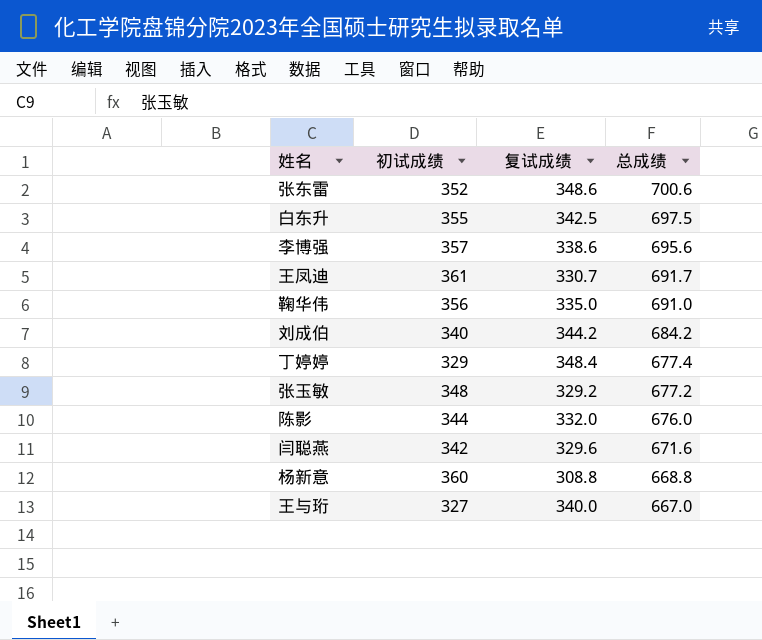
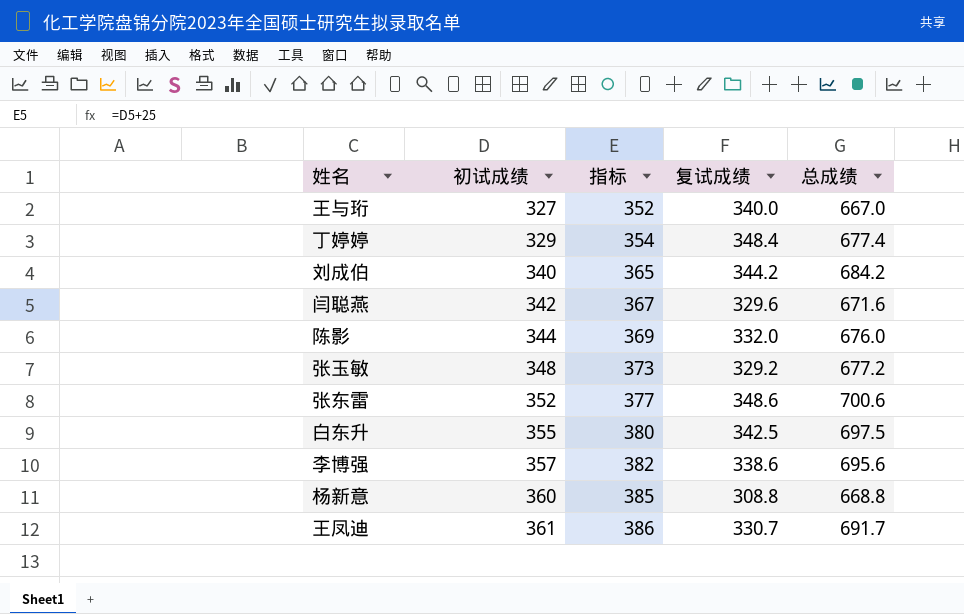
row order: 总成绩 descending -> 初试成绩 ascending
column 指标 | formula: none -> [初试成绩] + 25
row 鞠华伟: 356 | 335.0 | 691.0 -> none

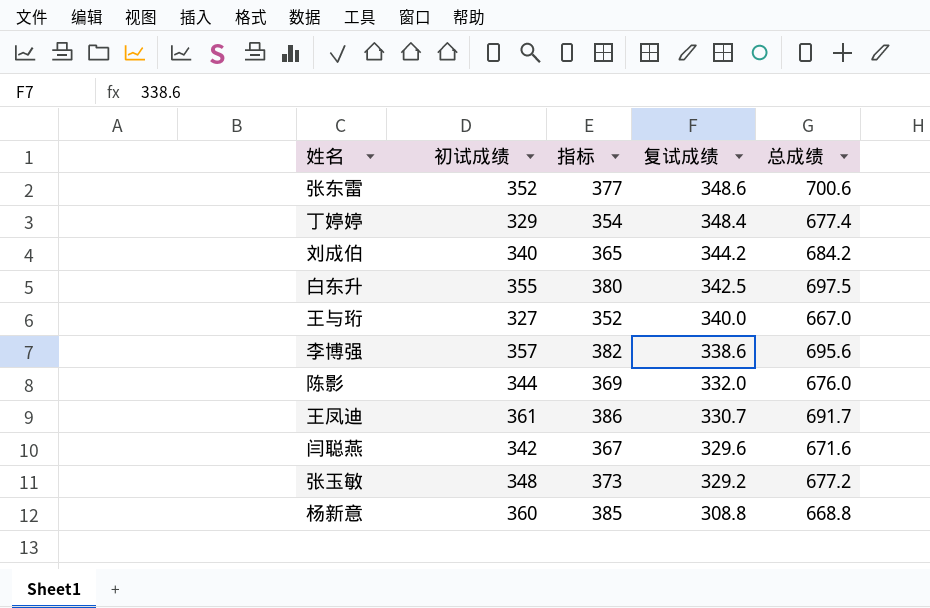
row order: 初试成绩 ascending -> 复试成绩 descending

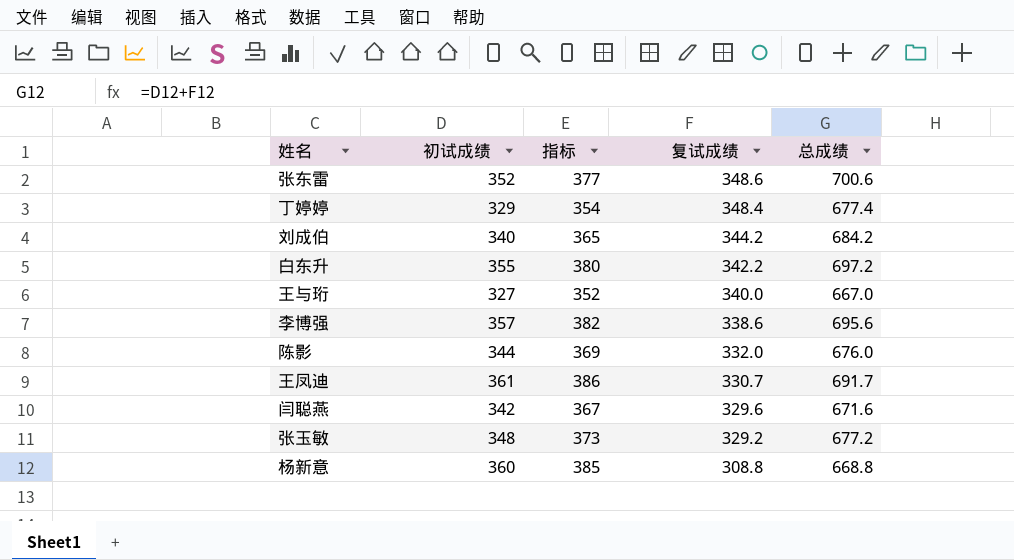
白东升 | 复试成绩: 342.5 -> 342.2
白东升 | 总成绩: 697.5 -> 697.2

